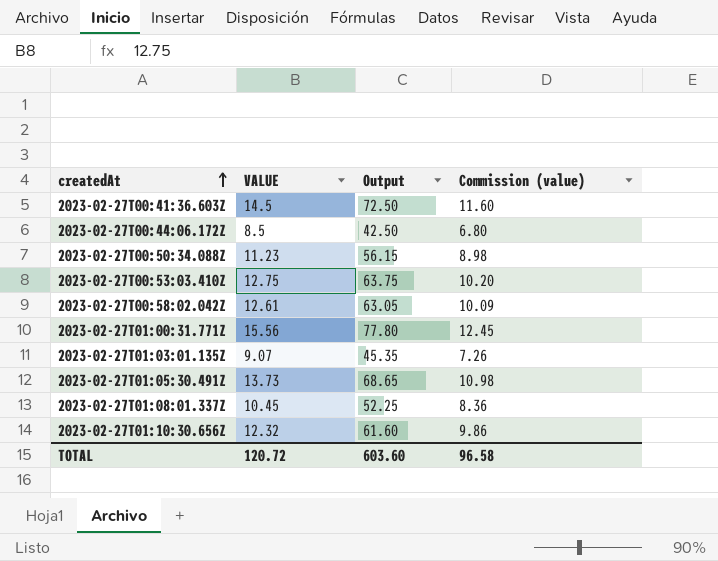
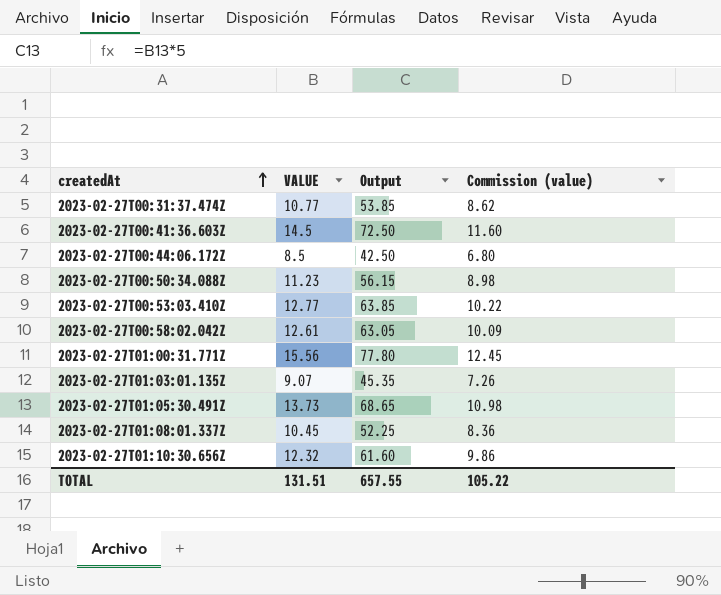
row 2023-02-27T00:31:37.474Z: none -> 10.77 | 53.85 | 8.62
2023-02-27T00:53:03.410Z | VALUE: 12.75 -> 12.77
2023-02-27T00:53:03.410Z | Output: 63.75 -> 63.85
2023-02-27T00:53:03.410Z | Commission (value): 10.20 -> 10.22
TOTAL | VALUE: 120.72 -> 131.51
TOTAL | Output: 603.60 -> 657.55
TOTAL | Commission (value): 96.58 -> 105.22

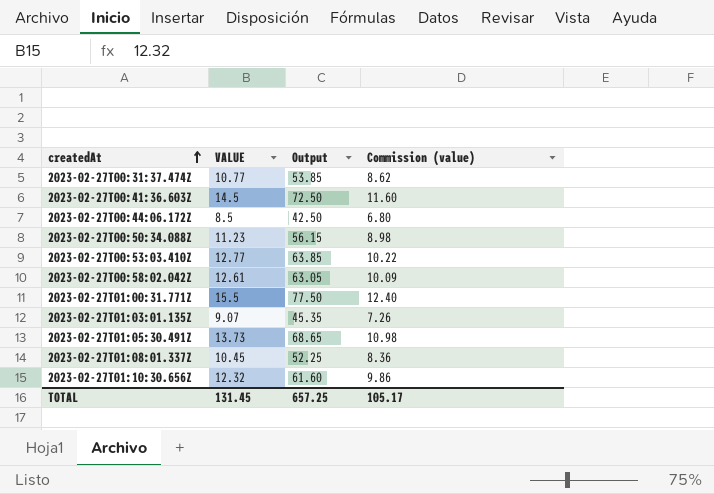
2023-02-27T01:00:31.771Z | VALUE: 15.56 -> 15.5
2023-02-27T01:00:31.771Z | Output: 77.80 -> 77.50
2023-02-27T01:00:31.771Z | Commission (value): 12.45 -> 12.40
TOTAL | VALUE: 131.51 -> 131.45
TOTAL | Output: 657.55 -> 657.25
TOTAL | Commission (value): 105.22 -> 105.17

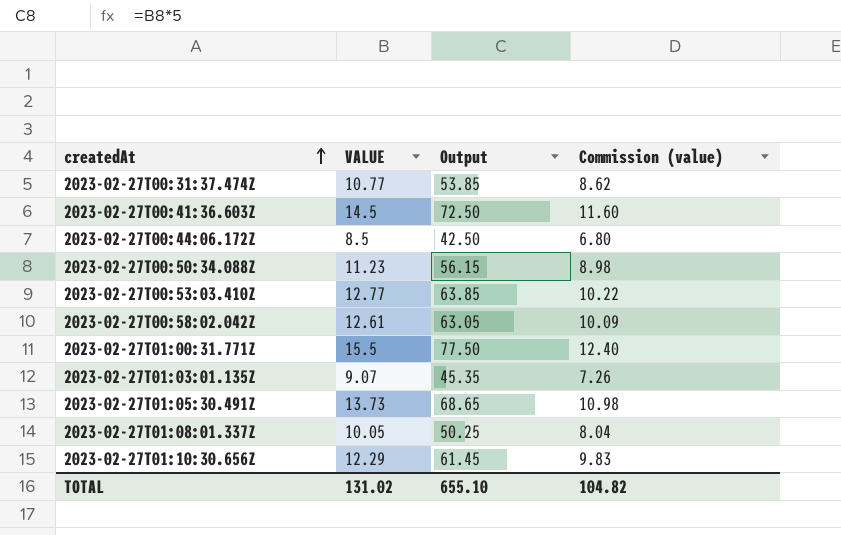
2023-02-27T01:08:01.337Z | VALUE: 10.45 -> 10.05
2023-02-27T01:08:01.337Z | Output: 52.25 -> 50.25
2023-02-27T01:08:01.337Z | Commission (value): 8.36 -> 8.04
2023-02-27T01:10:30.656Z | VALUE: 12.32 -> 12.29
2023-02-27T01:10:30.656Z | Output: 61.60 -> 61.45
2023-02-27T01:10:30.656Z | Commission (value): 9.86 -> 9.83
TOTAL | VALUE: 131.45 -> 131.02
TOTAL | Output: 657.25 -> 655.10
TOTAL | Commission (value): 105.17 -> 104.82

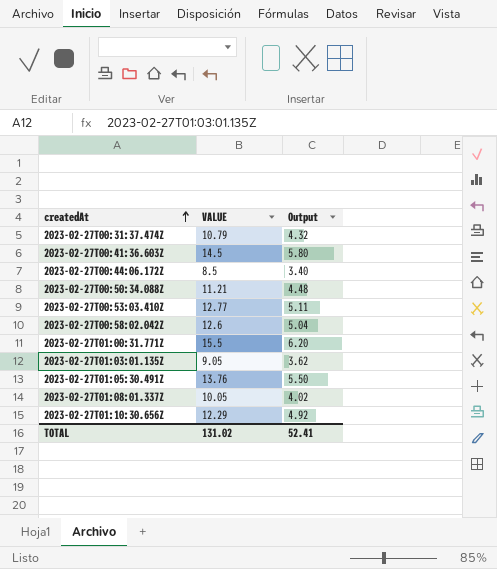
column Commission (value) | formula: [VALUE] * 0.8 -> none
column Output | formula: [VALUE] * 5 -> [VALUE] * 0.4
2023-02-27T00:31:37.474Z | VALUE: 10.77 -> 10.79
2023-02-27T00:50:34.088Z | VALUE: 11.23 -> 11.21
2023-02-27T00:58:02.042Z | VALUE: 12.61 -> 12.6
2023-02-27T01:03:01.135Z | VALUE: 9.07 -> 9.05
2023-02-27T01:05:30.491Z | VALUE: 13.73 -> 13.76
TOTAL | Output: 655.10 -> 52.41

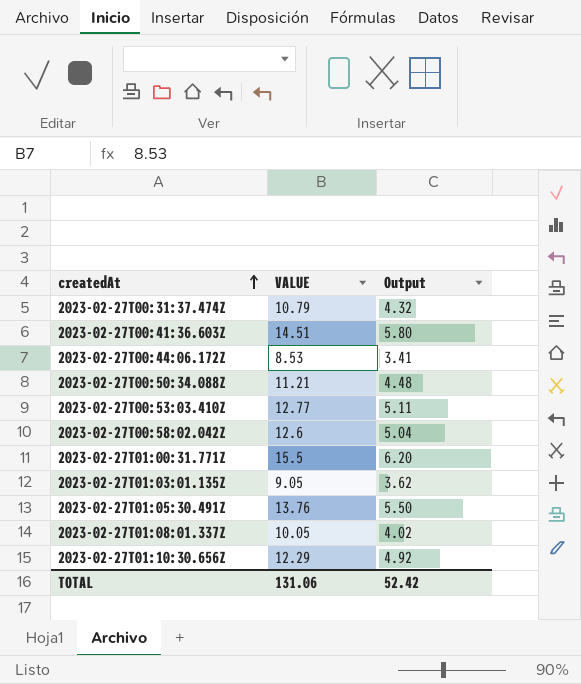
2023-02-27T00:41:36.603Z | VALUE: 14.5 -> 14.51
2023-02-27T00:44:06.172Z | VALUE: 8.5 -> 8.53
2023-02-27T00:44:06.172Z | Output: 3.40 -> 3.41
TOTAL | VALUE: 131.02 -> 131.06
TOTAL | Output: 52.41 -> 52.42

